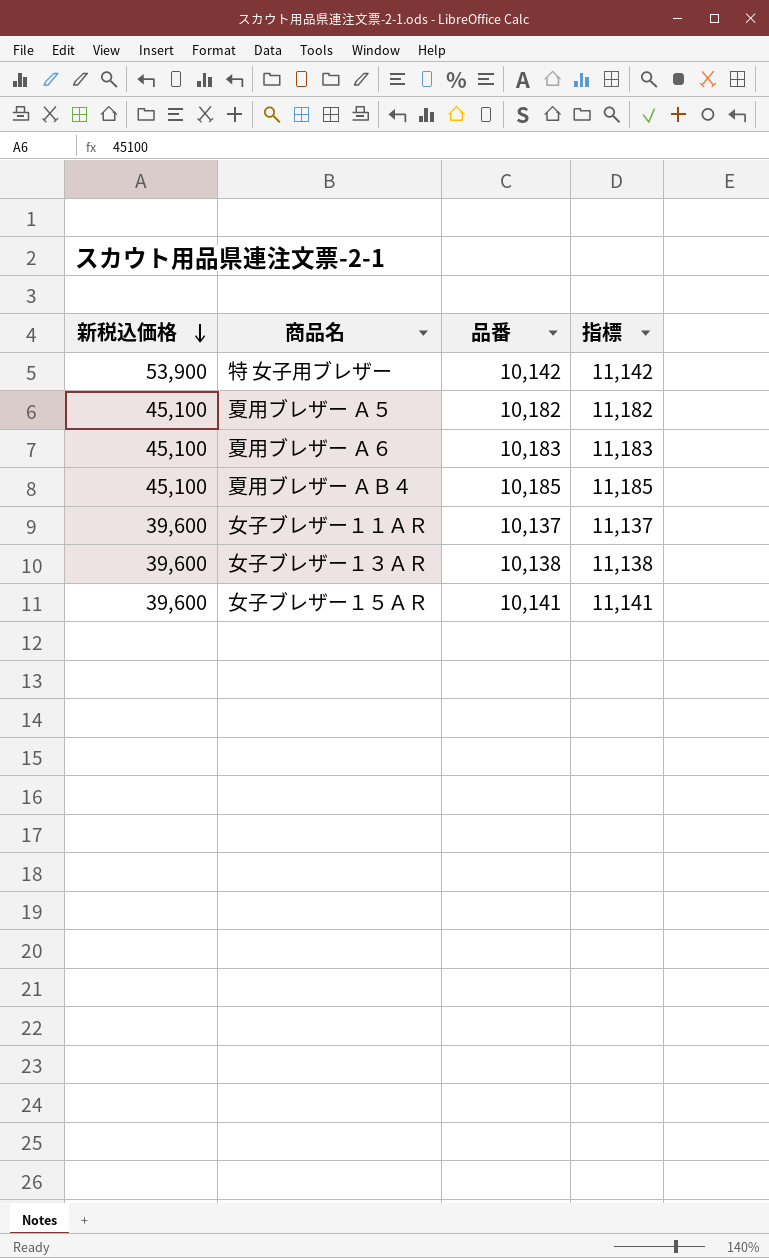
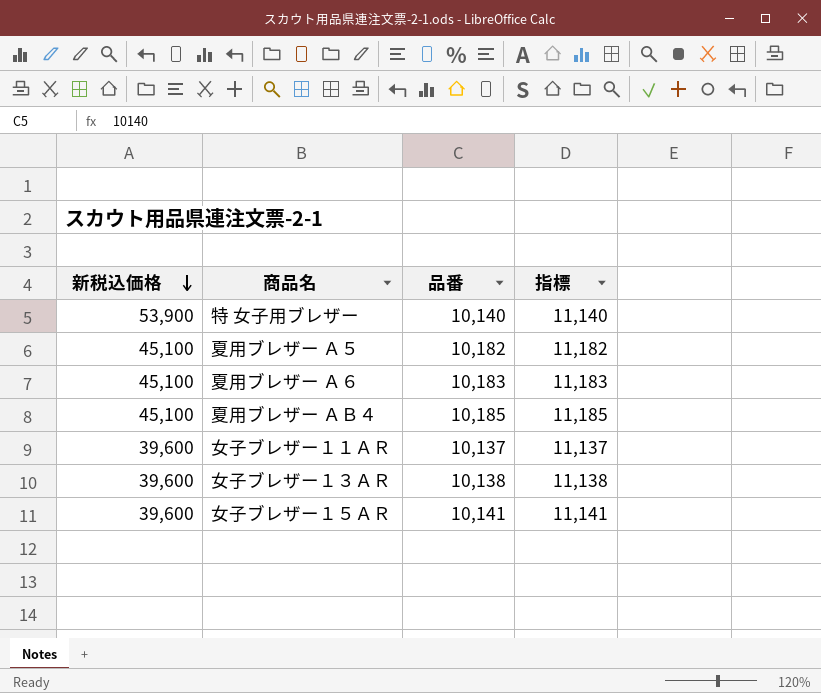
特 ⼥⼦⽤ブレザー | 品番: 10,142 -> 10,140
特 ⼥⼦⽤ブレザー | 指標: 11,142 -> 11,140

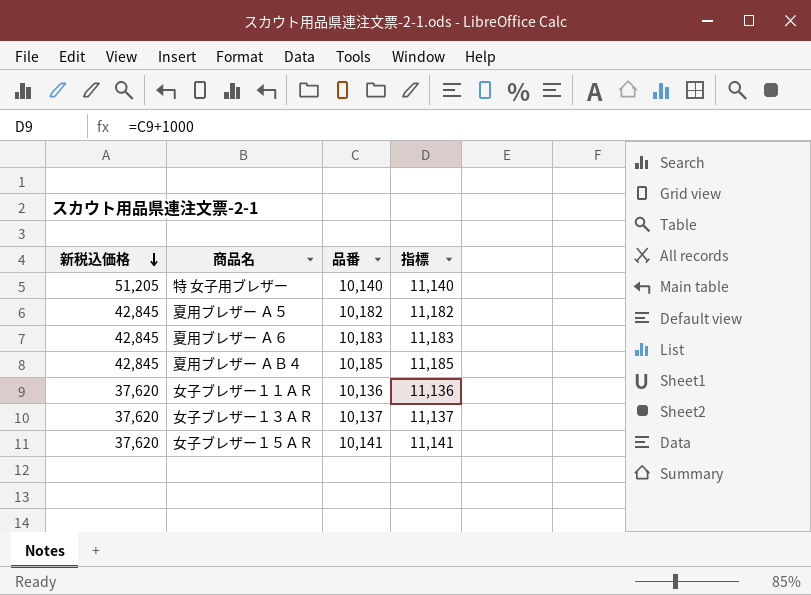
特 ⼥⼦⽤ブレザー | 新税込価格: 53,900 -> 51,205
夏⽤ブレザー Ａ５ | 新税込価格: 45,100 -> 42,845
夏⽤ブレザー Ａ６ | 新税込価格: 45,100 -> 42,845
夏⽤ブレザー ＡＢ４ | 新税込価格: 45,100 -> 42,845
⼥⼦ブレザー１１ＡＲ | 新税込価格: 39,600 -> 37,620
⼥⼦ブレザー１１ＡＲ | 品番: 10,137 -> 10,136
⼥⼦ブレザー１１ＡＲ | 指標: 11,137 -> 11,136
⼥⼦ブレザー１３ＡＲ | 新税込価格: 39,600 -> 37,620
⼥⼦ブレザー１３ＡＲ | 品番: 10,138 -> 10,137
⼥⼦ブレザー１３ＡＲ | 指標: 11,138 -> 11,137
⼥⼦ブレザー１５ＡＲ | 新税込価格: 39,600 -> 37,620

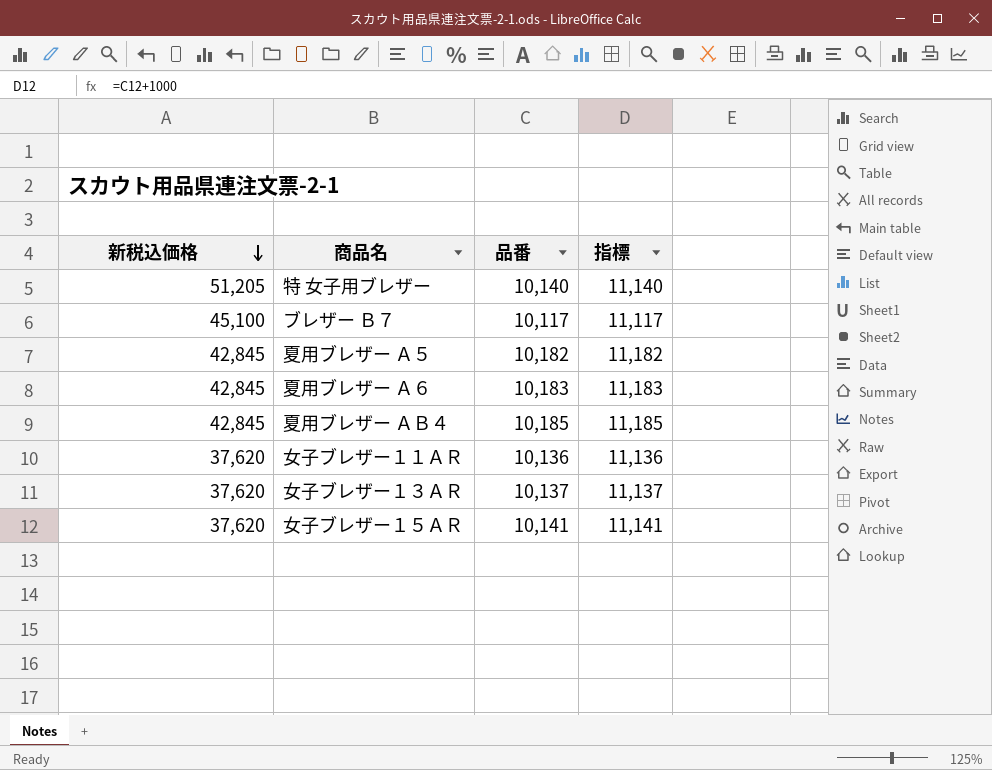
row ブレザー Ｂ７: none -> 45,100 | 10,117 | 11,117

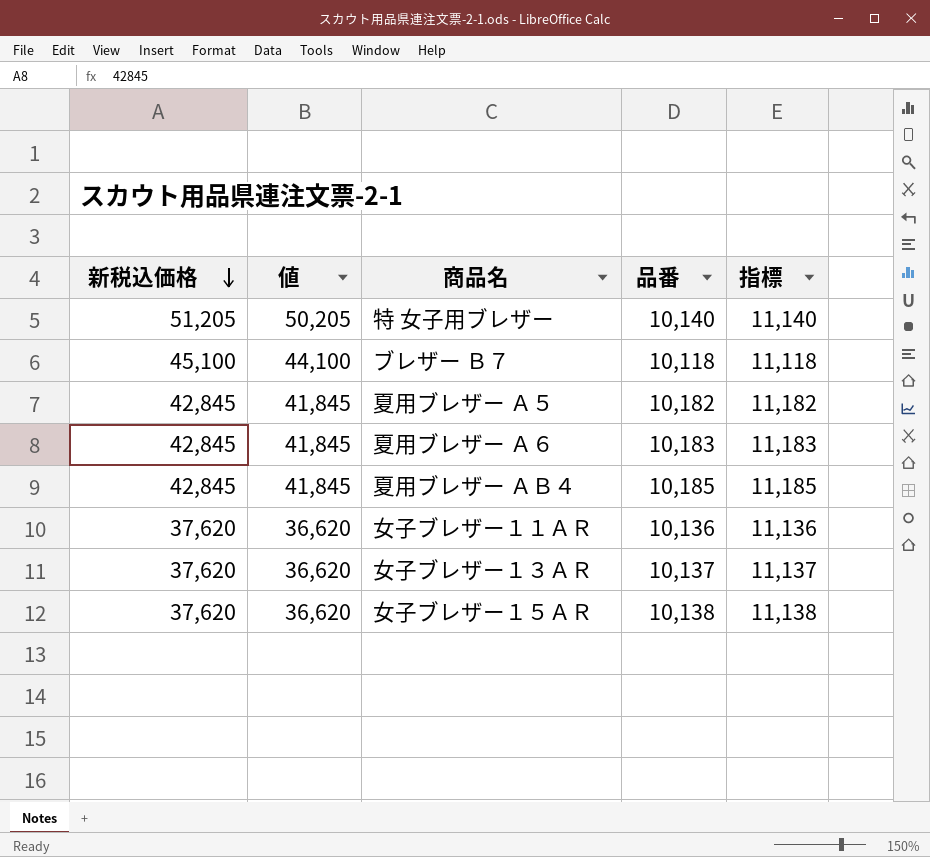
column 値 | formula: none -> [新税込価格] - 1000
ブレザー Ｂ７ | 品番: 10,117 -> 10,118
ブレザー Ｂ７ | 指標: 11,117 -> 11,118
⼥⼦ブレザー１５ＡＲ | 品番: 10,141 -> 10,138
⼥⼦ブレザー１５ＡＲ | 指標: 11,141 -> 11,138

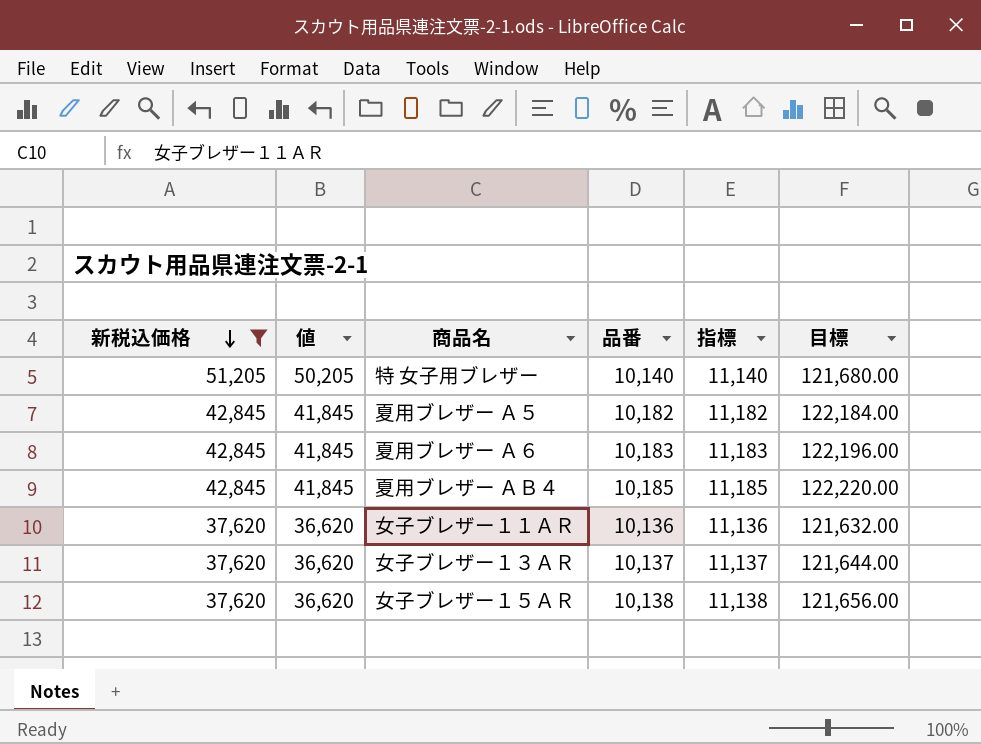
filter: none -> 新税込価格 != 45,100
column 目標 | formula: none -> [品番] * 12

